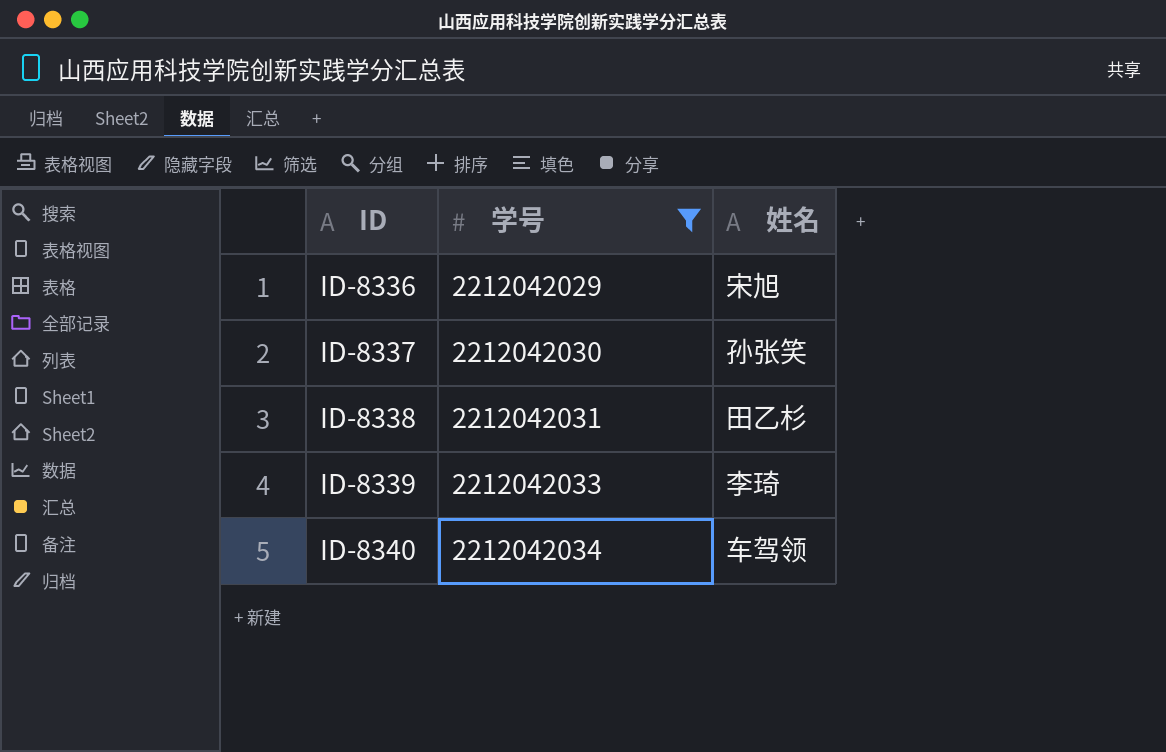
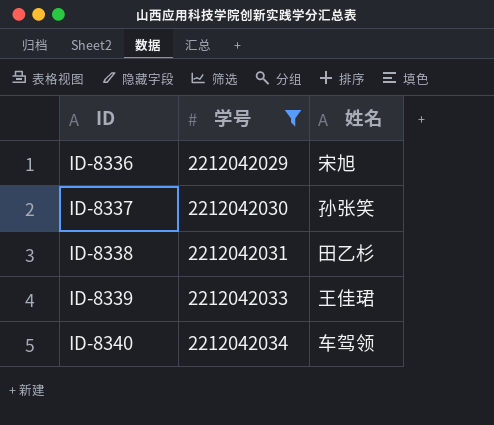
ID-8339 | 姓名: 李琦 -> 王佳珺

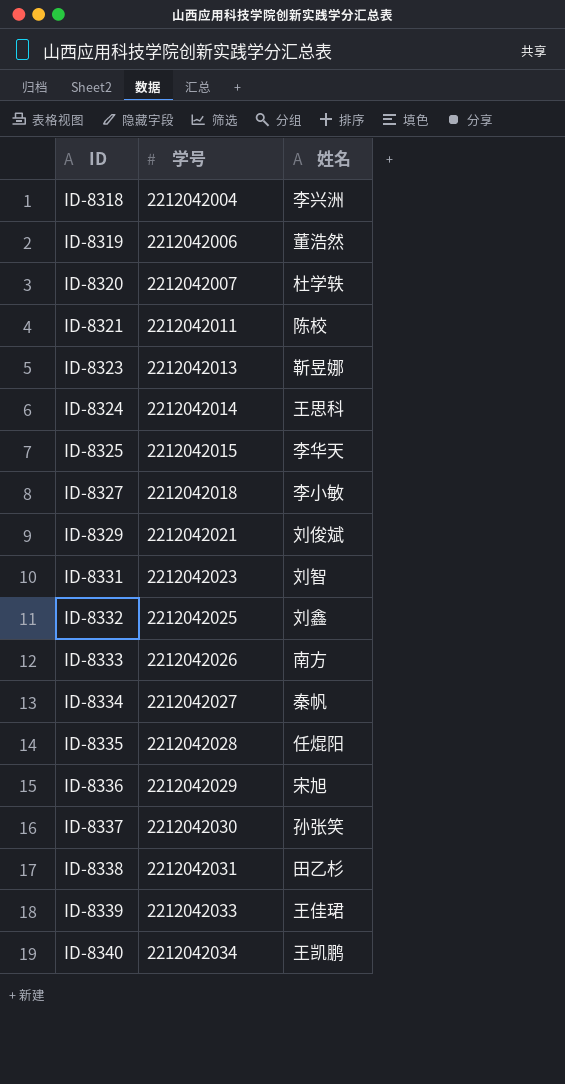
filter: 学号 >= 2212042029 -> none
ID-8340 | 姓名: 车驾领 -> 王凯鹏

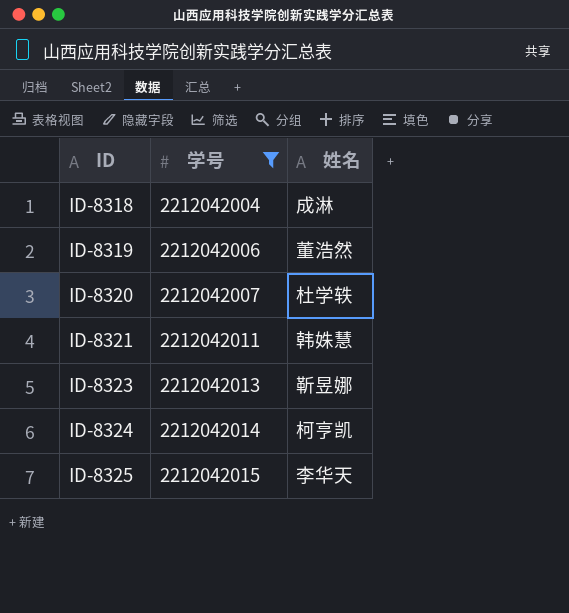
filter: none -> 学号 <= 2212042015
ID-8318 | 姓名: 李兴洲 -> 成淋
ID-8321 | 姓名: 陈校 -> 韩姝慧
ID-8324 | 姓名: 王思科 -> 柯亨凯

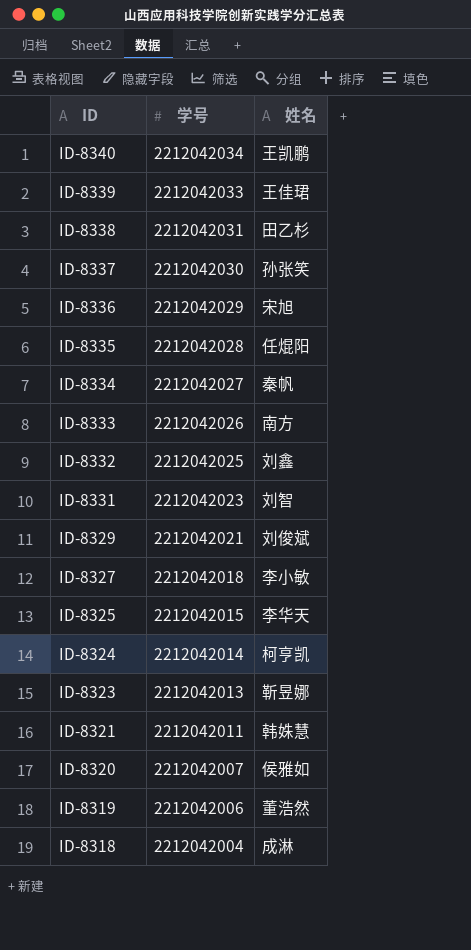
filter: 学号 <= 2212042015 -> none
row order: ID ascending -> ID descending
ID-8320 | 姓名: 杜学轶 -> 侯雅如

